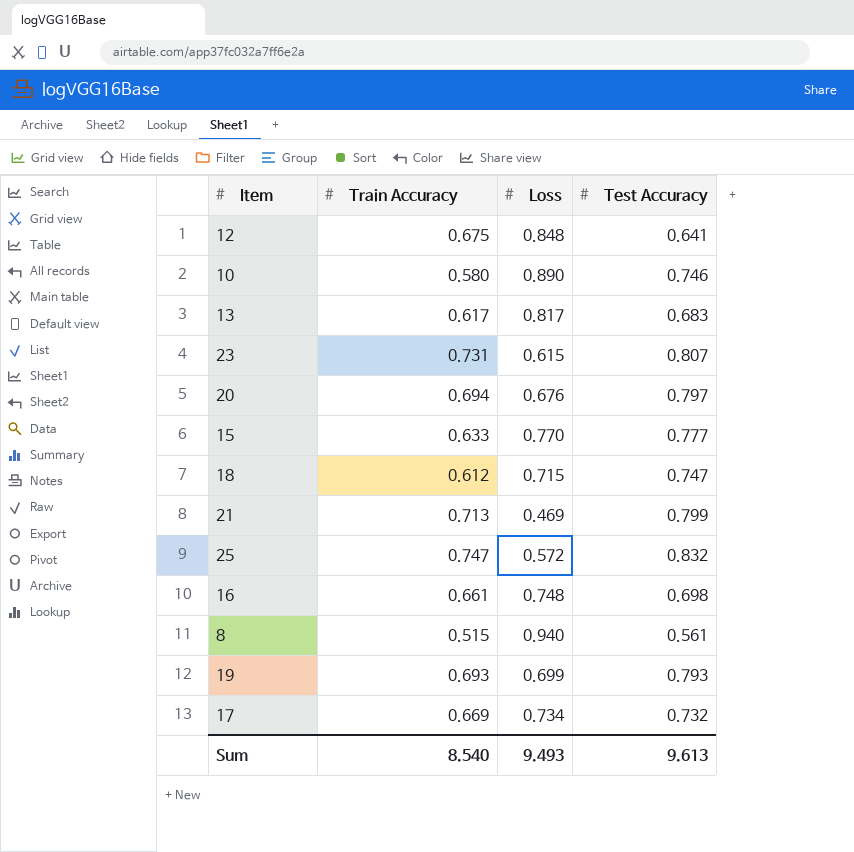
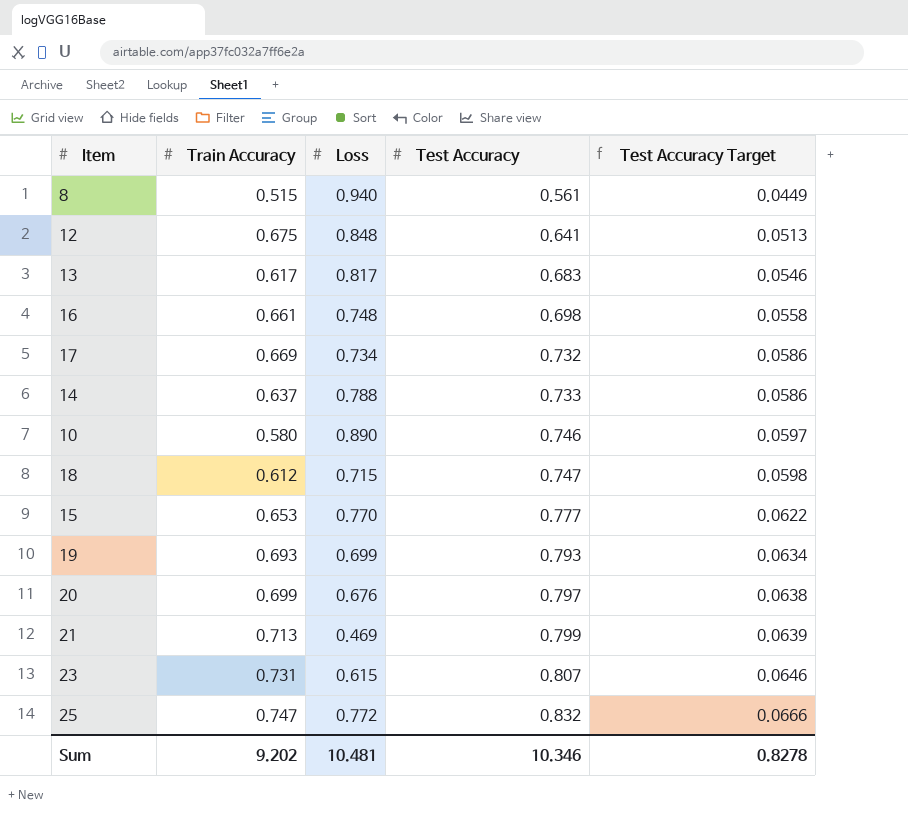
row order: none -> Test Accuracy ascending
column Test Accuracy Target | formula: none -> [Test Accuracy] * 0.08
row 14: none -> 0.637 | 0.788 | 0.733 | 0.0586
15 | Train Accuracy: 0.633 -> 0.653
20 | Train Accuracy: 0.694 -> 0.699
25 | Loss: 0.572 -> 0.772
Sum | Train Accuracy: 8.540 -> 9.202
Sum | Loss: 9.493 -> 10.481
Sum | Test Accuracy: 9.613 -> 10.346

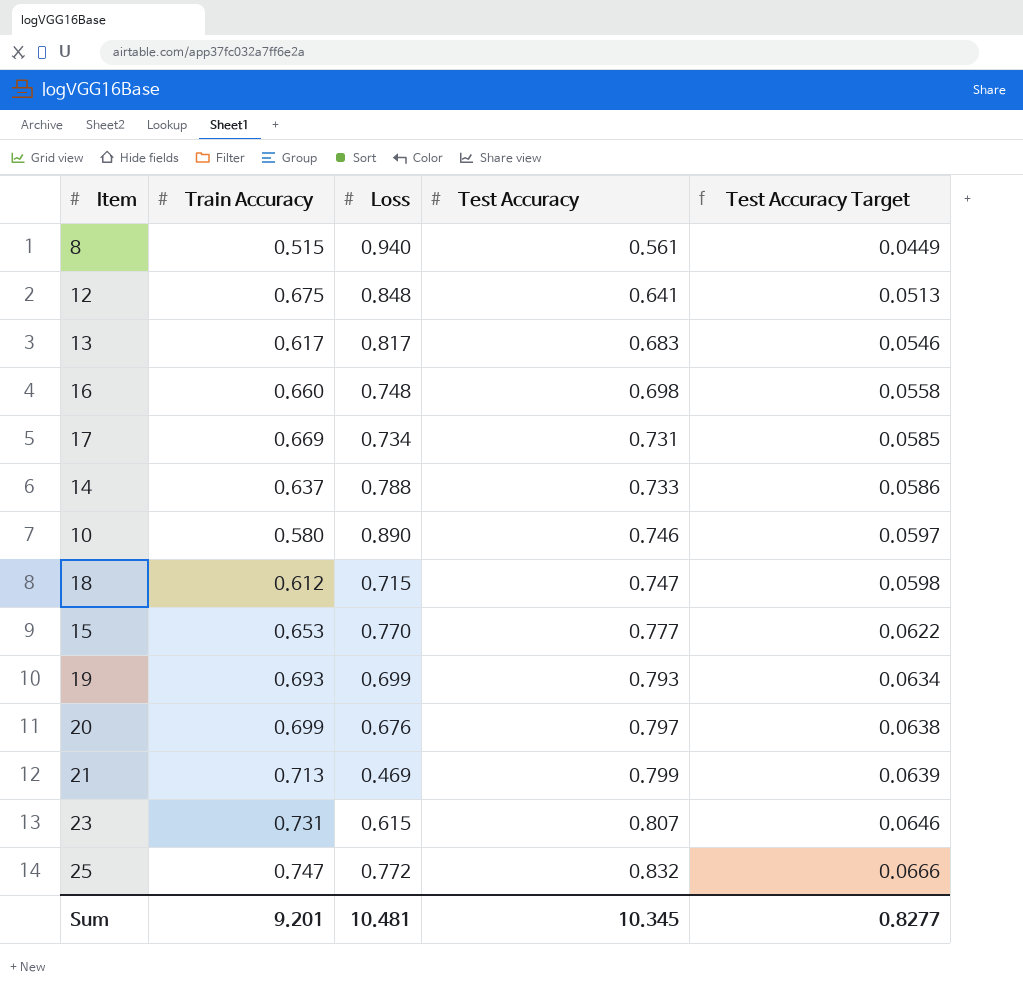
16 | Train Accuracy: 0.661 -> 0.660
17 | Test Accuracy: 0.732 -> 0.731
17 | Test Accuracy Target: 0.0586 -> 0.0585
Sum | Train Accuracy: 9.202 -> 9.201
Sum | Test Accuracy: 10.346 -> 10.345
Sum | Test Accuracy Target: 0.8278 -> 0.8277

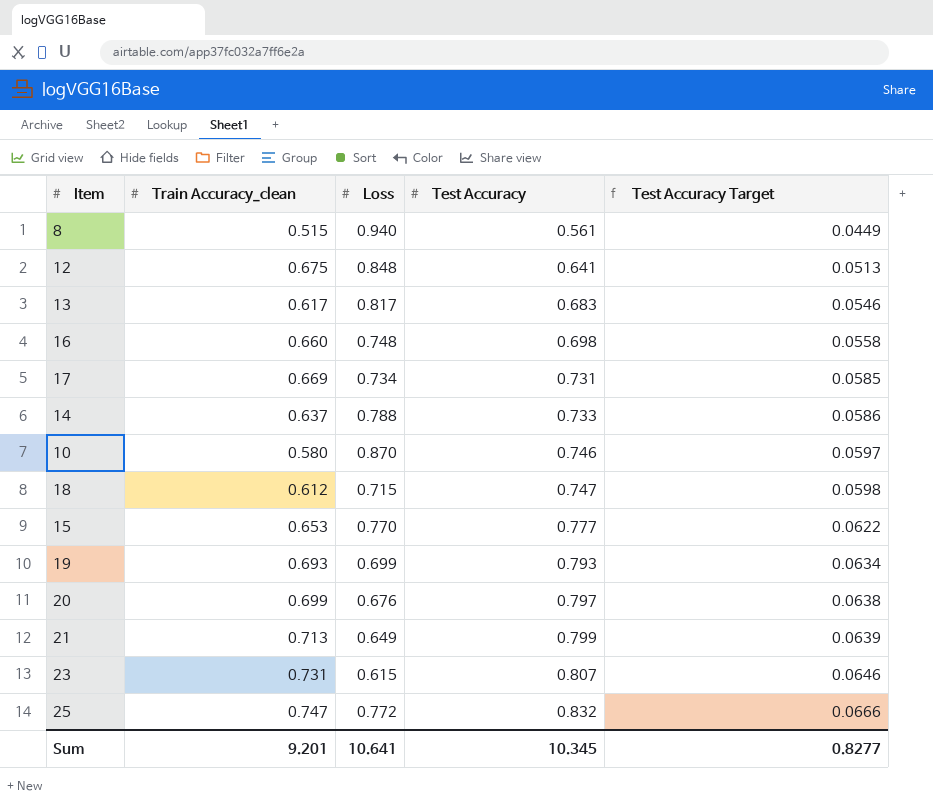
column name: Train Accuracy -> Train Accuracy_clean
10 | Loss: 0.890 -> 0.870
21 | Loss: 0.469 -> 0.649
Sum | Loss: 10.481 -> 10.641

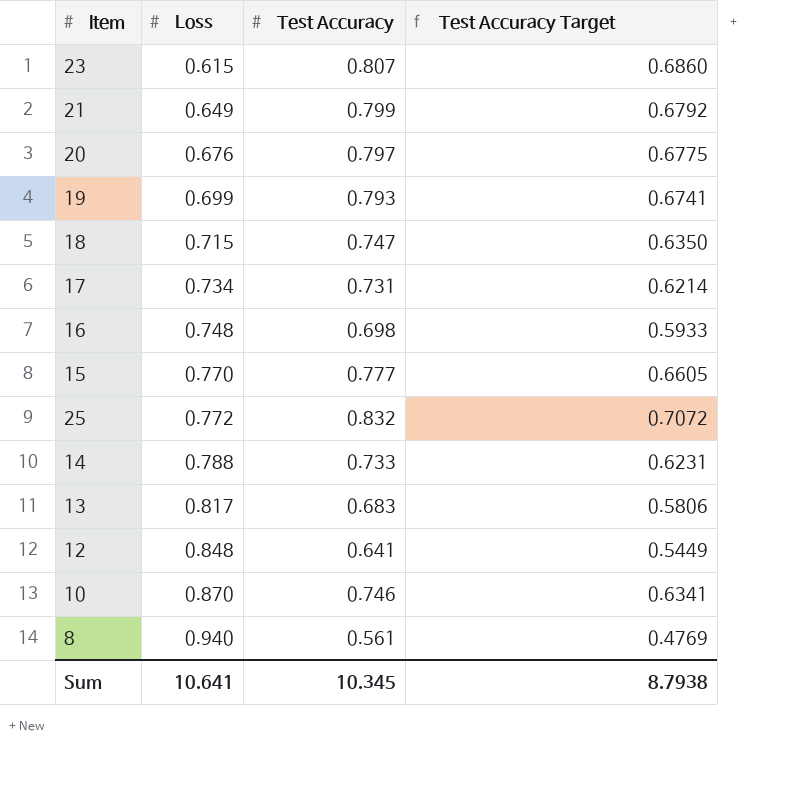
row order: Test Accuracy ascending -> Loss ascending
column Train Accuracy_clean | position: 2 -> none
column Test Accuracy Target | formula: [Test Accuracy] * 0.08 -> [Test Accuracy] * 0.85
Sum | Test Accuracy Target: 0.8277 -> 8.7938

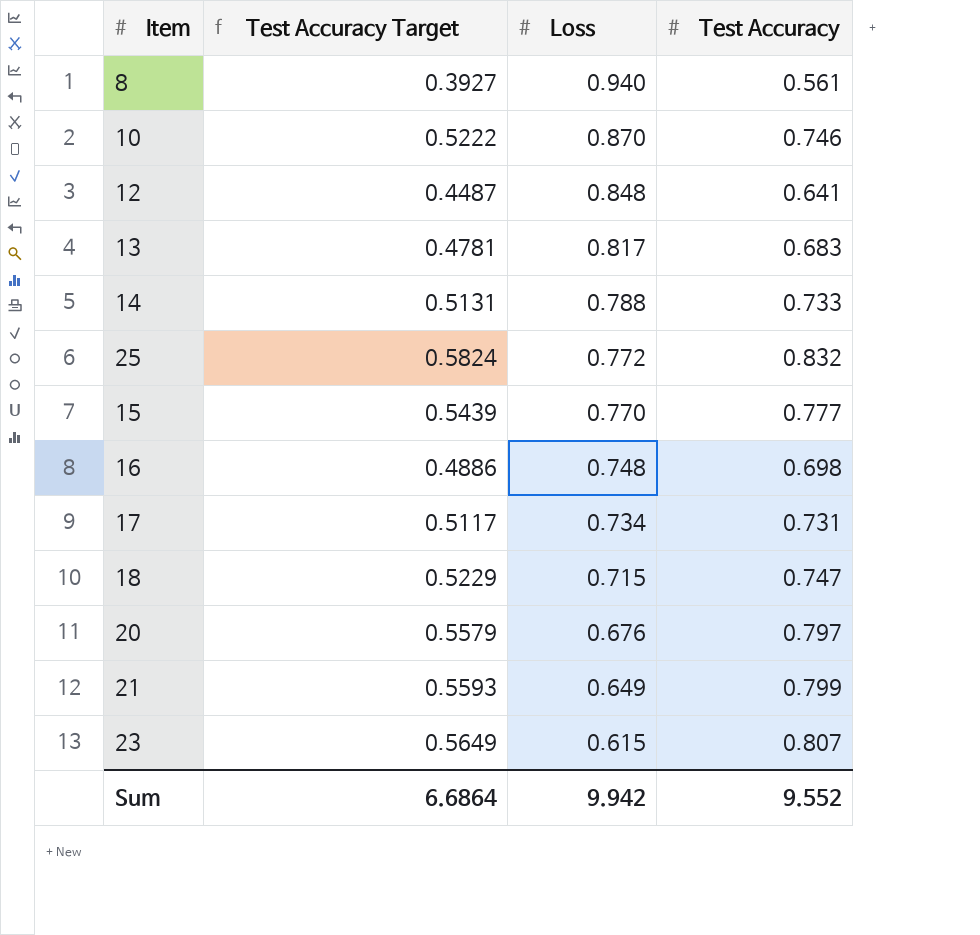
row order: Loss ascending -> Loss descending
column Test Accuracy Target | formula: [Test Accuracy] * 0.85 -> [Test Accuracy] * 0.7
column Test Accuracy Target | position: 4 -> 2
row 19: 0.699 | 0.793 | 0.6741 -> none
Sum | Test Accuracy Target: 8.7938 -> 6.6864
Sum | Loss: 10.641 -> 9.942
Sum | Test Accuracy: 10.345 -> 9.552

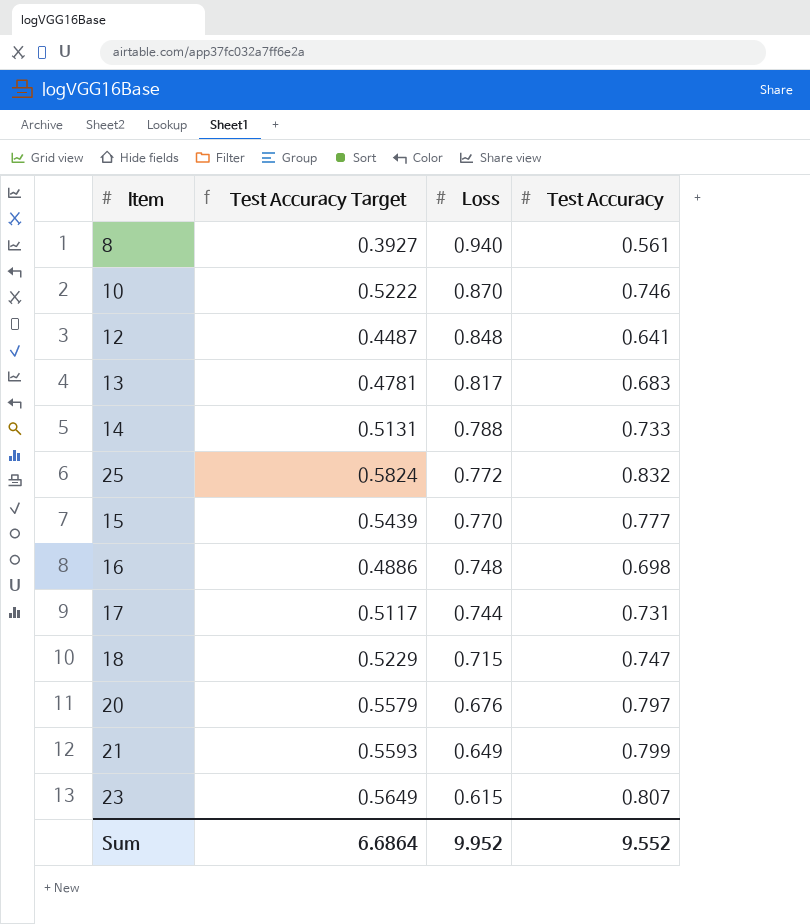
17 | Loss: 0.734 -> 0.744
Sum | Loss: 9.942 -> 9.952

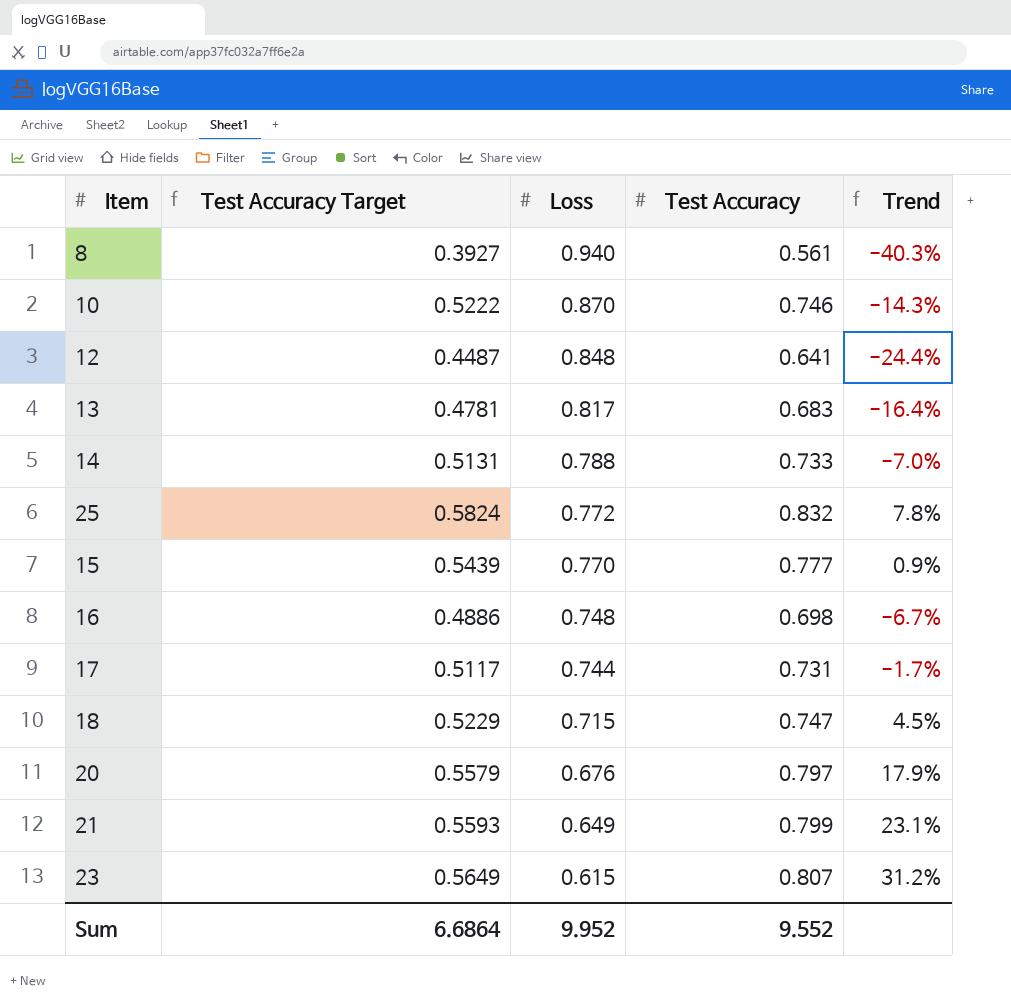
column Trend | formula: none -> ([Test Accuracy] - [Loss]) / [Loss]

